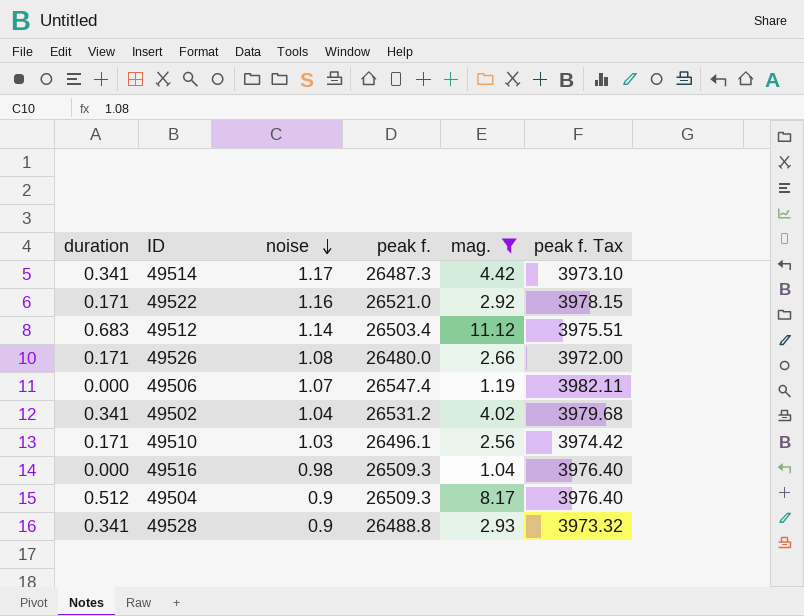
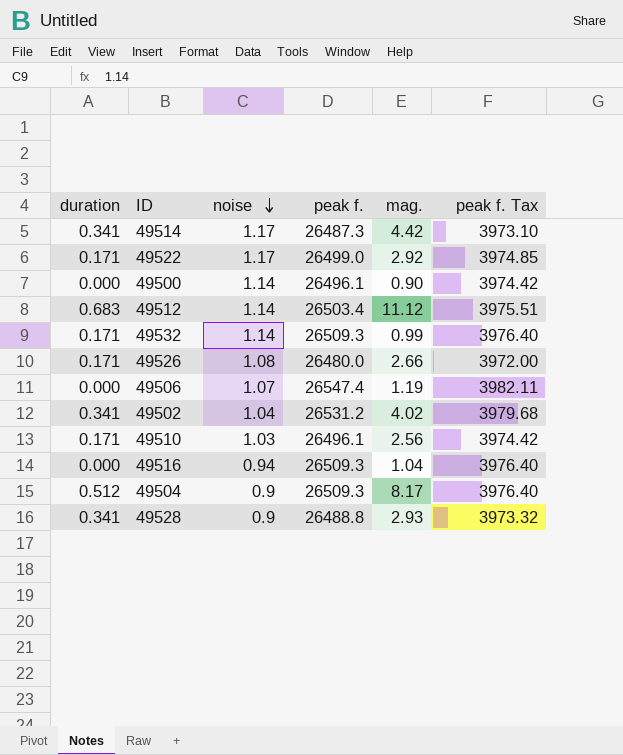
filter: mag. >= 1.04 -> none
49522 | noise: 1.16 -> 1.17
49522 | peak f.: 26521.0 -> 26499.0
49522 | peak f. Tax: 3978.15 -> 3974.85
49516 | noise: 0.98 -> 0.94

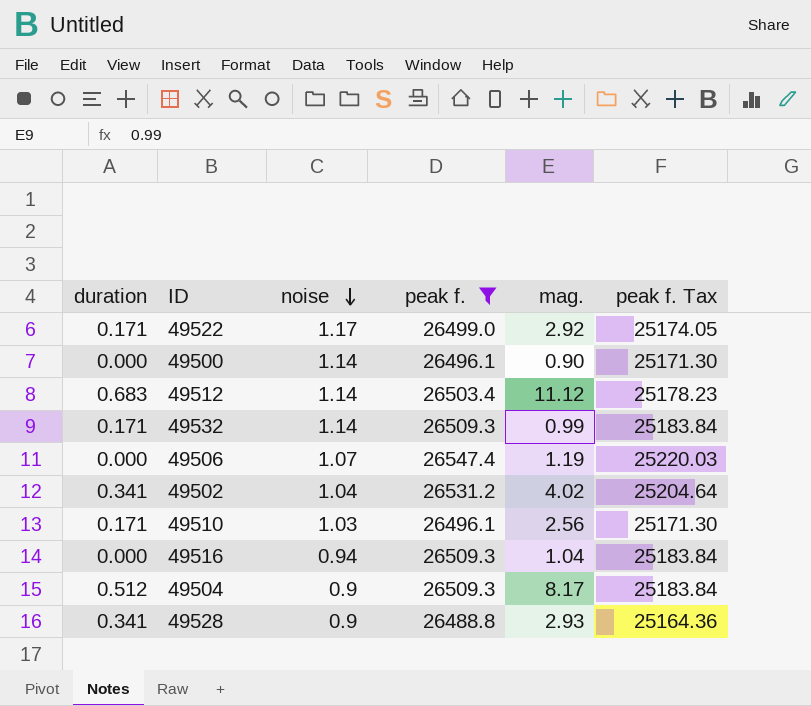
filter: none -> peak f. >= 26488.8
column peak f. Tax | formula: [peak f.] * 0.15 -> [peak f.] * 0.95

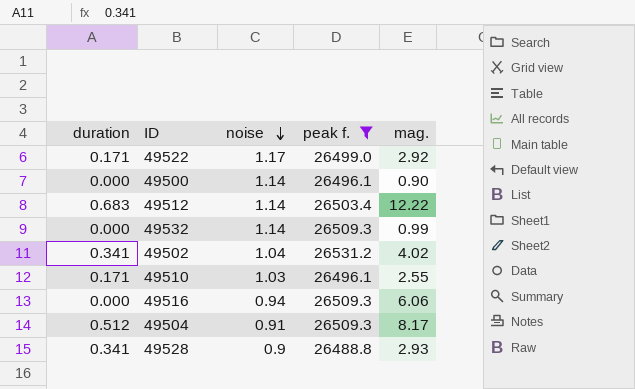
column peak f. Tax | formula: [peak f.] * 0.95 -> none
row 49506: 0.000 | 1.07 | 26547.4 | 1.19 | 25220.03 -> none
49512 | mag.: 11.12 -> 12.22
49532 | duration: 0.171 -> 0.000
49510 | mag.: 2.56 -> 2.55
49516 | mag.: 1.04 -> 6.06
49504 | noise: 0.9 -> 0.91

